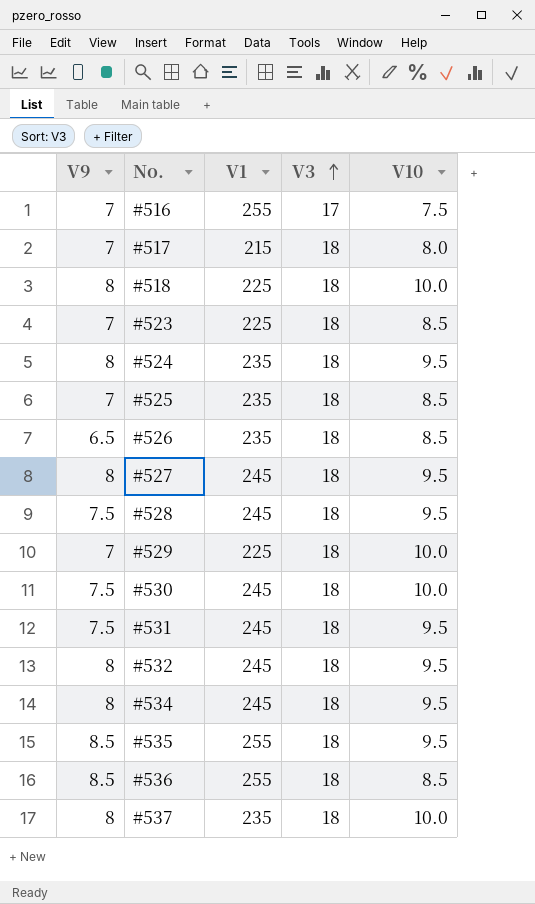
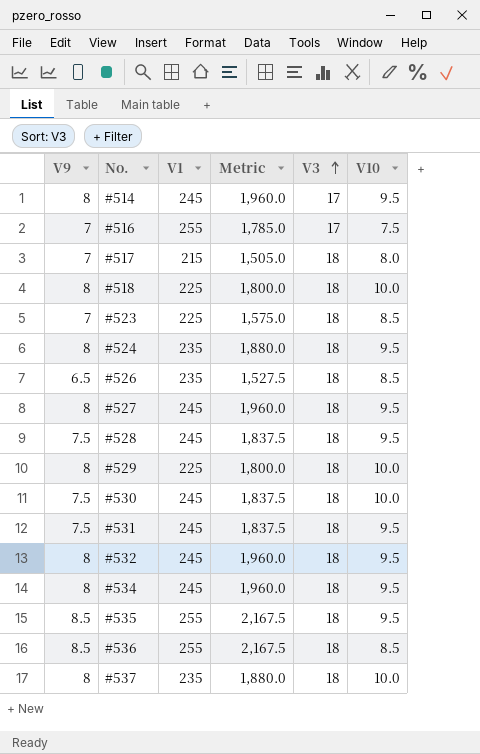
column Metric | formula: none -> [V9] * [V1]
row #525: 7 | 235 | 18 | 8.5 -> none
row #514: none -> 8 | 245 | 1,960.0 | 17 | 9.5
#529 | V9: 7 -> 8

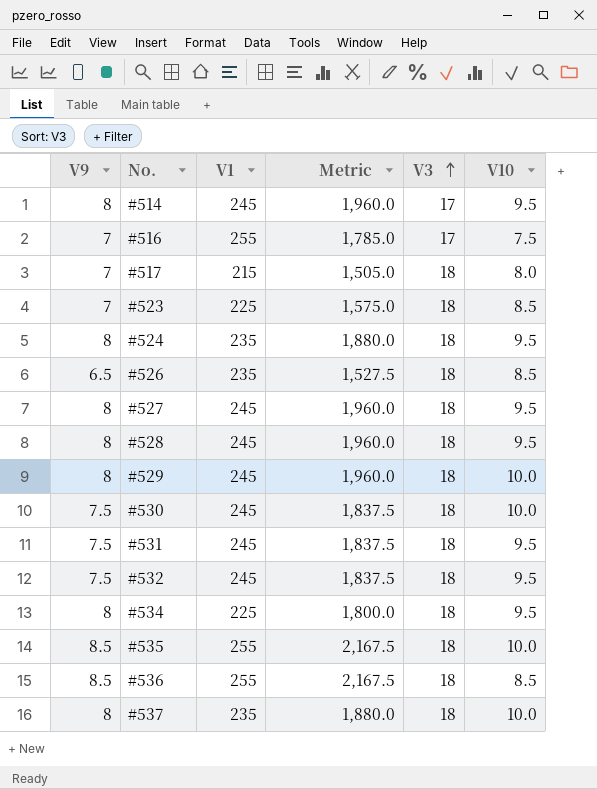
row #518: 8 | 225 | 1,800.0 | 18 | 10.0 -> none
#528 | V9: 7.5 -> 8
#528 | Metric: 1,837.5 -> 1,960.0
#529 | V1: 225 -> 245
#529 | Metric: 1,800.0 -> 1,960.0
#532 | V9: 8 -> 7.5
#532 | Metric: 1,960.0 -> 1,837.5
#534 | V1: 245 -> 225
#534 | Metric: 1,960.0 -> 1,800.0
#535 | V10: 9.5 -> 10.0

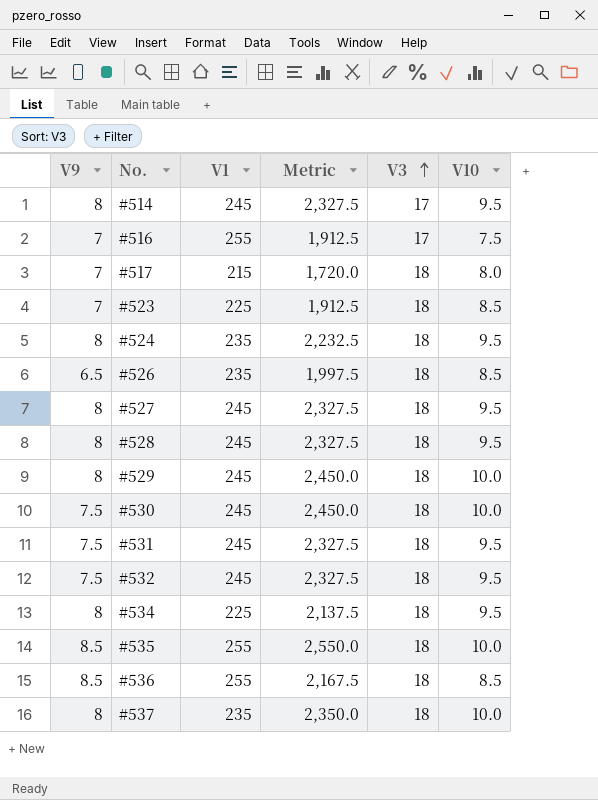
column Metric | formula: [V9] * [V1] -> [V1] * [V10]

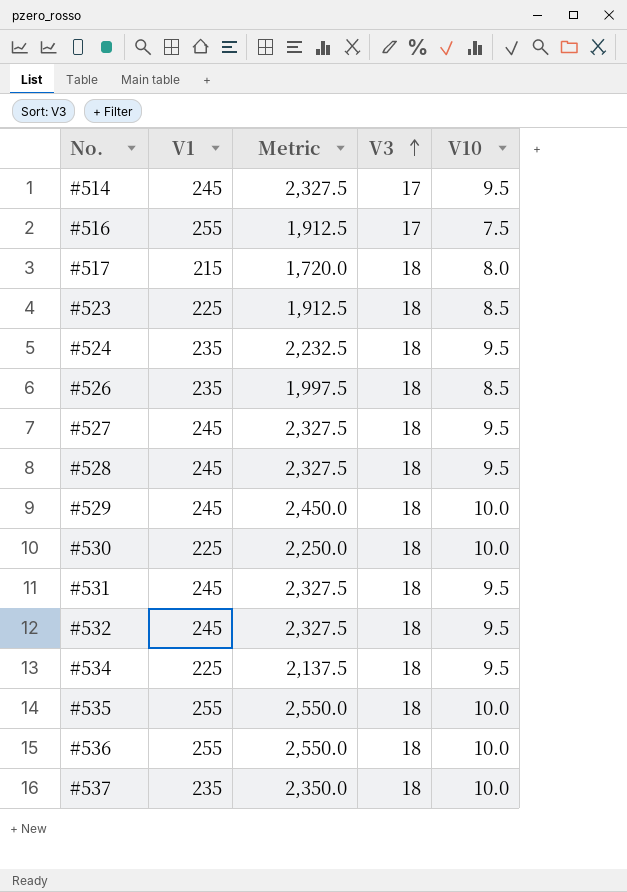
column V9 | position: 1 -> none
#530 | V1: 245 -> 225
#530 | Metric: 2,450.0 -> 2,250.0
#536 | Metric: 2,167.5 -> 2,550.0
#536 | V10: 8.5 -> 10.0

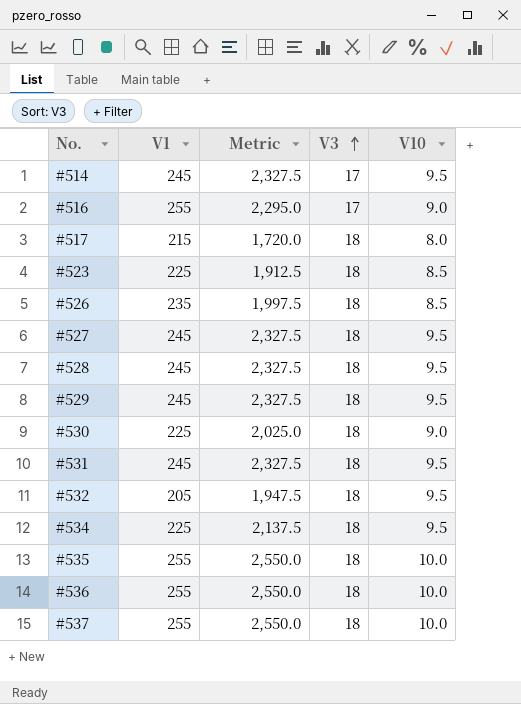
row #524: 235 | 2,232.5 | 18 | 9.5 -> none
#516 | Metric: 1,912.5 -> 2,295.0
#516 | V10: 7.5 -> 9.0
#529 | Metric: 2,450.0 -> 2,327.5
#529 | V10: 10.0 -> 9.5
#530 | Metric: 2,250.0 -> 2,025.0
#530 | V10: 10.0 -> 9.0
#532 | V1: 245 -> 205
#532 | Metric: 2,327.5 -> 1,947.5
#537 | V1: 235 -> 255
#537 | Metric: 2,350.0 -> 2,550.0

